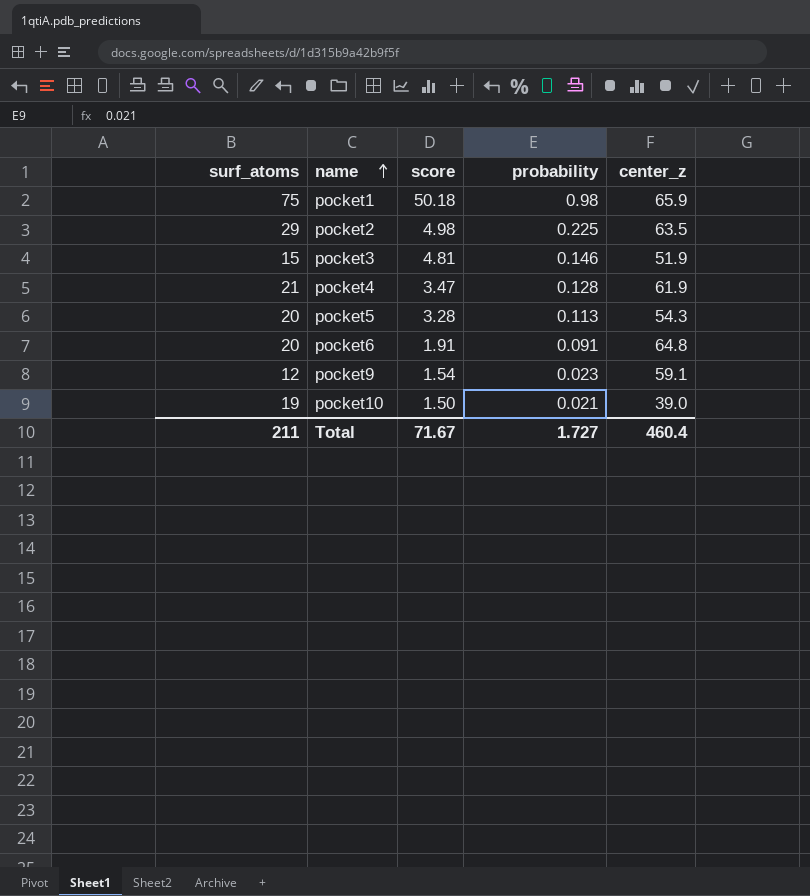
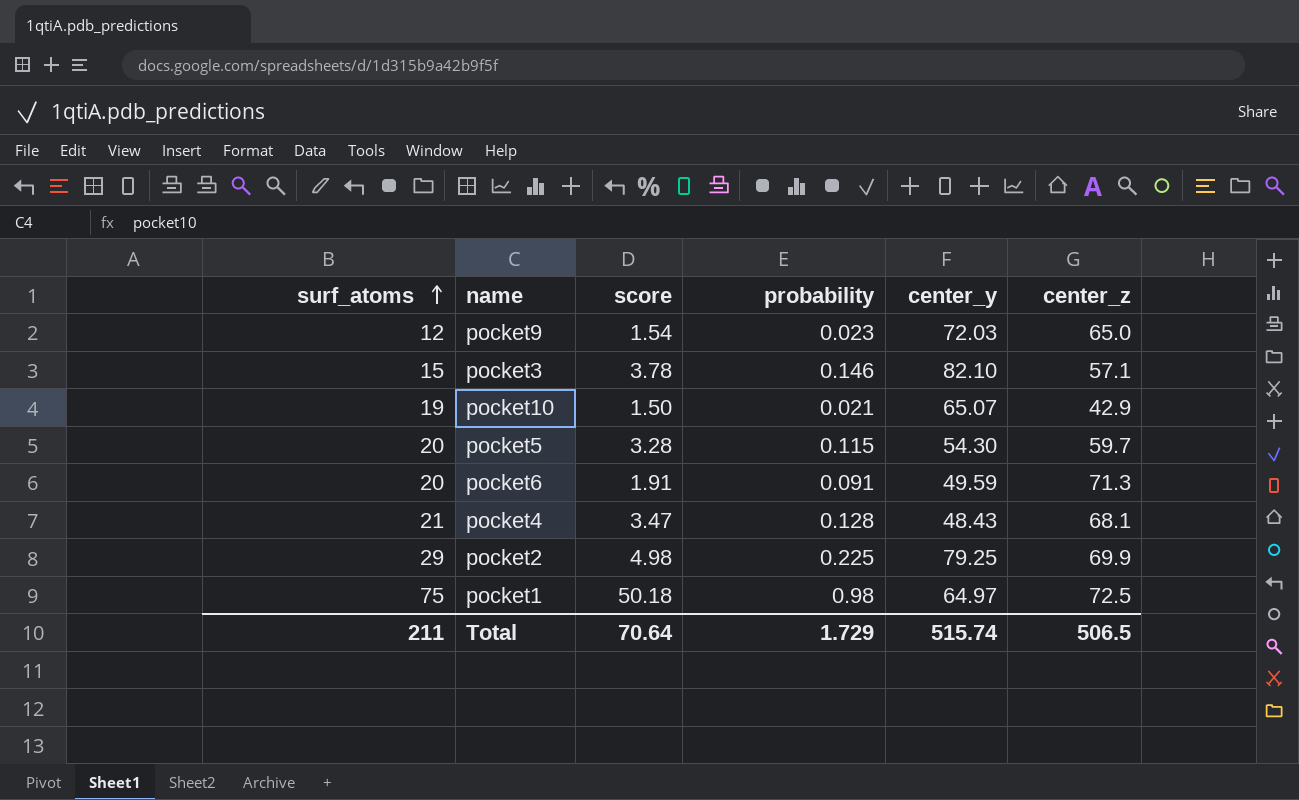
row order: name ascending -> surf_atoms ascending
column center_y | position: none -> 5
pocket9 | center_z: 59.1 -> 65.0
pocket3 | score: 4.81 -> 3.78
pocket3 | center_z: 51.9 -> 57.1
pocket10 | center_z: 39.0 -> 42.9
pocket5 | probability: 0.113 -> 0.115
pocket5 | center_z: 54.3 -> 59.7
pocket6 | center_z: 64.8 -> 71.3
pocket4 | center_z: 61.9 -> 68.1
pocket2 | center_z: 63.5 -> 69.9
pocket1 | center_z: 65.9 -> 72.5
Total | score: 71.67 -> 70.64
Total | probability: 1.727 -> 1.729
Total | center_z: 460.4 -> 506.5

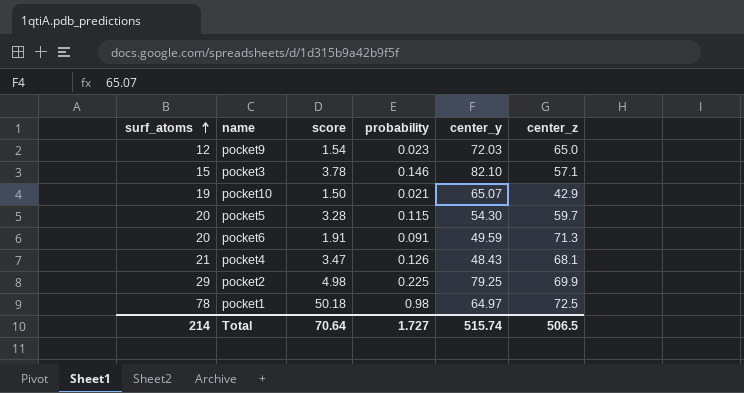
pocket4 | probability: 0.128 -> 0.126
pocket1 | surf_atoms: 75 -> 78
Total | surf_atoms: 211 -> 214
Total | probability: 1.729 -> 1.727

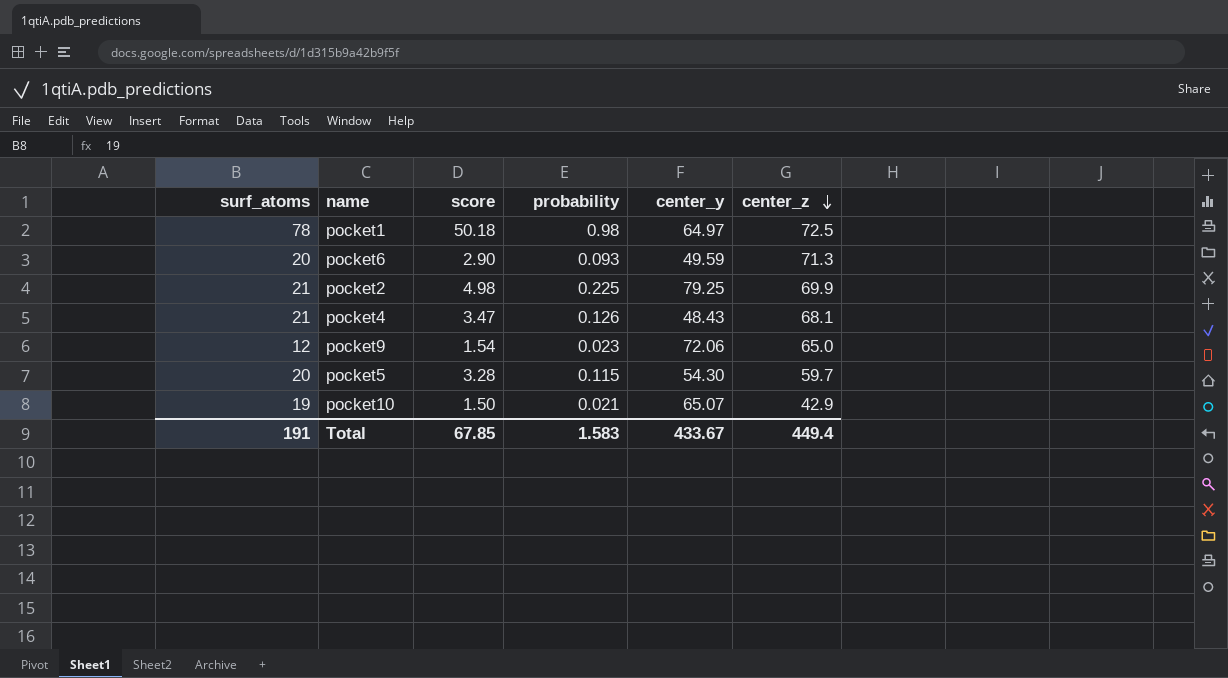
row order: surf_atoms ascending -> center_z descending
row pocket3: 15 | 3.78 | 0.146 | 82.10 | 57.1 -> none
pocket6 | score: 1.91 -> 2.90
pocket6 | probability: 0.091 -> 0.093
pocket2 | surf_atoms: 29 -> 21
pocket9 | center_y: 72.03 -> 72.06
Total | surf_atoms: 214 -> 191
Total | score: 70.64 -> 67.85
Total | probability: 1.727 -> 1.583
Total | center_y: 515.74 -> 433.67
Total | center_z: 506.5 -> 449.4

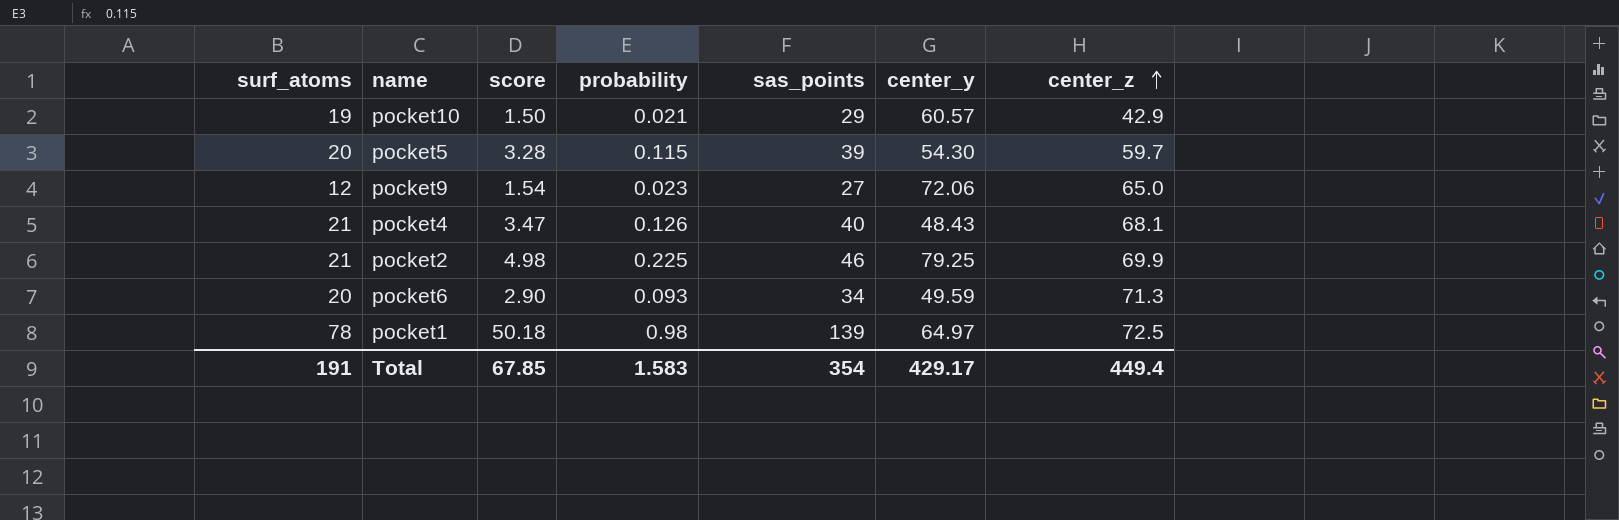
row order: center_z descending -> center_z ascending
column sas_points | position: none -> 5
pocket10 | center_y: 65.07 -> 60.57
Total | center_y: 433.67 -> 429.17

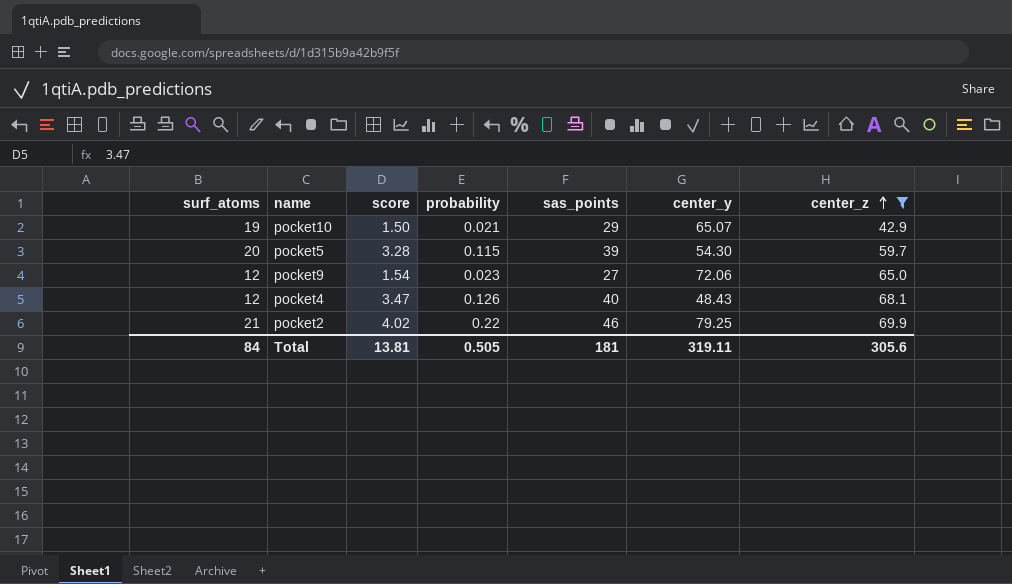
filter: none -> center_z <= 69.9
pocket10 | center_y: 60.57 -> 65.07
pocket4 | surf_atoms: 21 -> 12
pocket2 | score: 4.98 -> 4.02
pocket2 | probability: 0.225 -> 0.22
Total | surf_atoms: 191 -> 84
Total | score: 67.85 -> 13.81
Total | probability: 1.583 -> 0.505
Total | sas_points: 354 -> 181
Total | center_y: 429.17 -> 319.11
Total | center_z: 449.4 -> 305.6

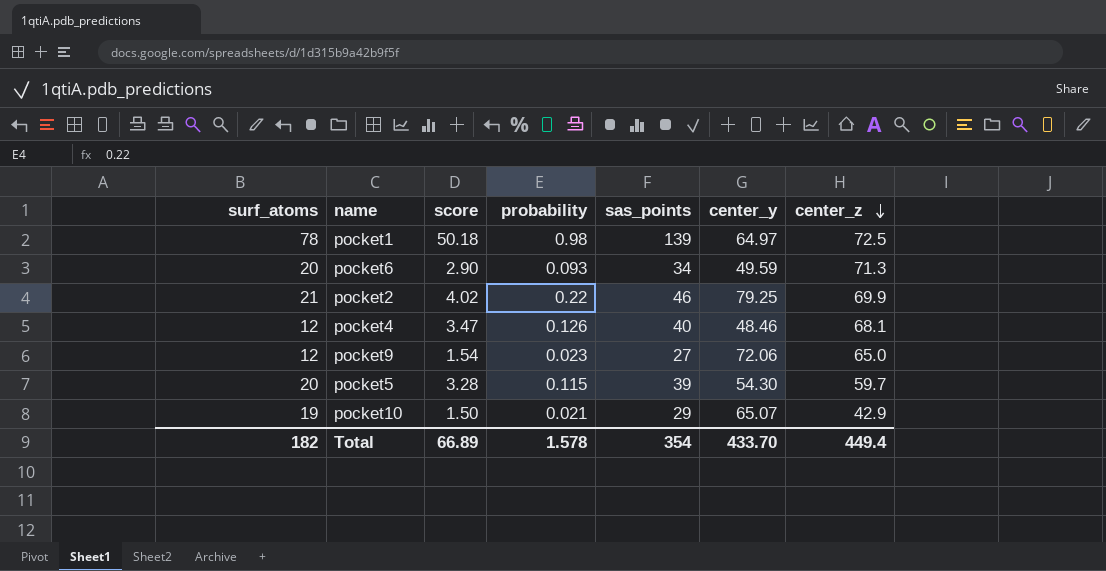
filter: center_z <= 69.9 -> none
row order: center_z ascending -> center_z descending
pocket4 | center_y: 48.43 -> 48.46
Total | surf_atoms: 84 -> 182
Total | score: 13.81 -> 66.89
Total | probability: 0.505 -> 1.578
Total | sas_points: 181 -> 354
Total | center_y: 319.11 -> 433.70
Total | center_z: 305.6 -> 449.4

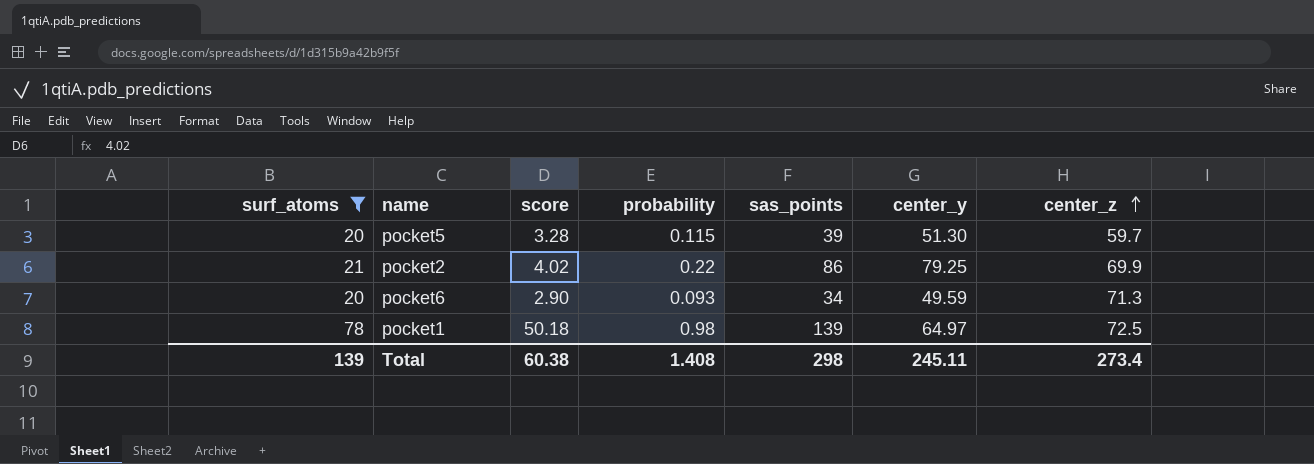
filter: none -> surf_atoms >= 20
row order: center_z descending -> center_z ascending
pocket5 | center_y: 54.30 -> 51.30
pocket2 | sas_points: 46 -> 86
Total | surf_atoms: 182 -> 139
Total | score: 66.89 -> 60.38
Total | probability: 1.578 -> 1.408
Total | sas_points: 354 -> 298
Total | center_y: 433.70 -> 245.11
Total | center_z: 449.4 -> 273.4

